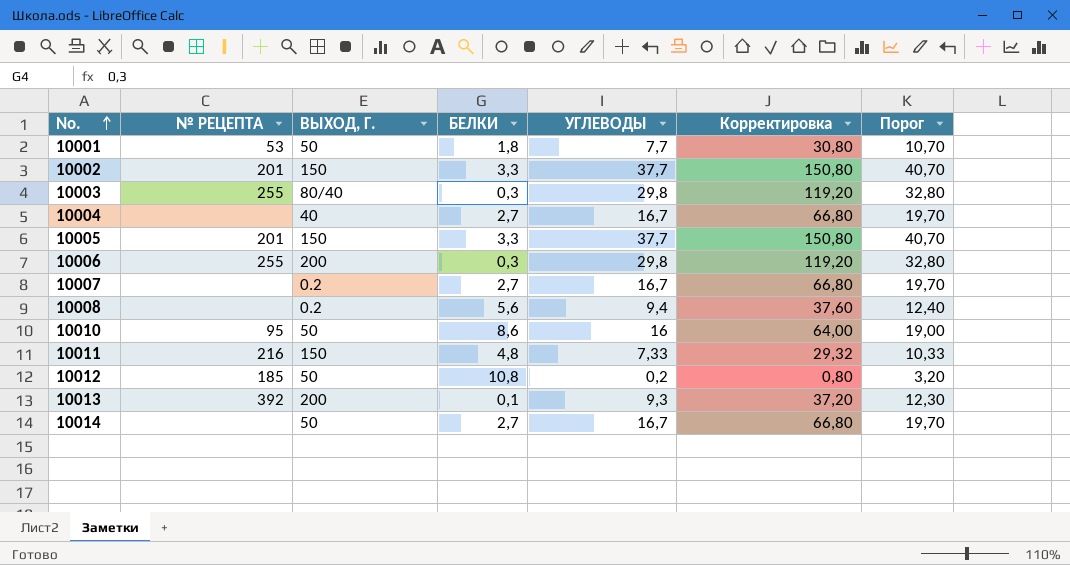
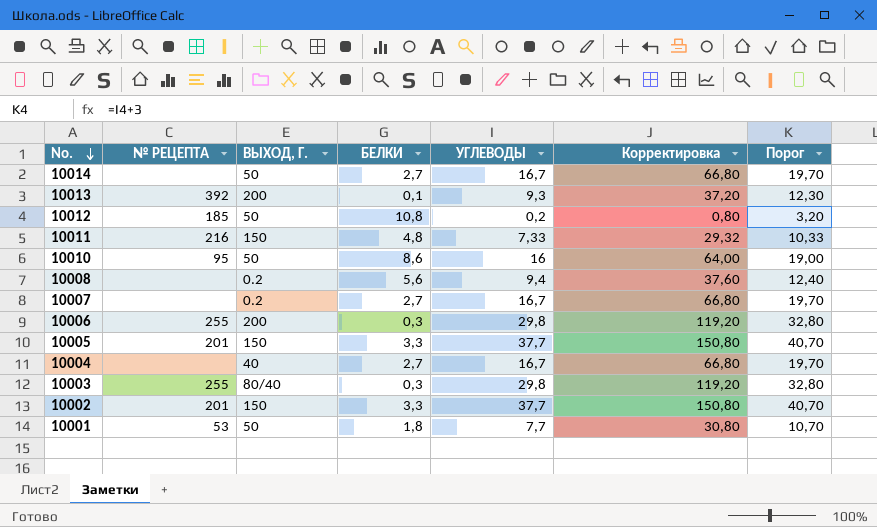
row order: No. ascending -> No. descending

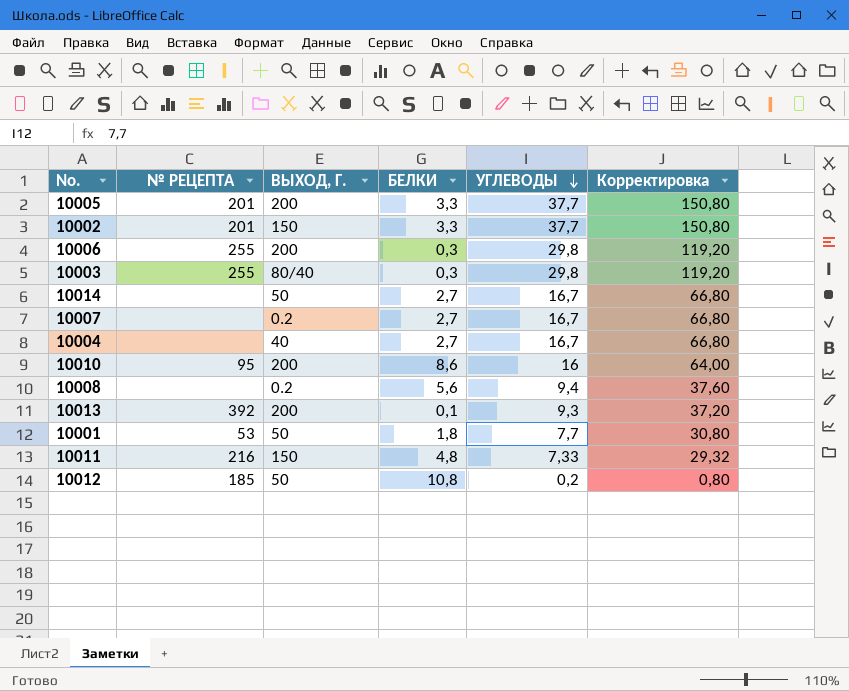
row order: No. descending -> УГЛЕВОДЫ descending
column Порог | formula: [УГЛЕВОДЫ] + 3 -> none
10005 | ВЫХОД, Г.: 150 -> 200
10010 | ВЫХОД, Г.: 50 -> 200

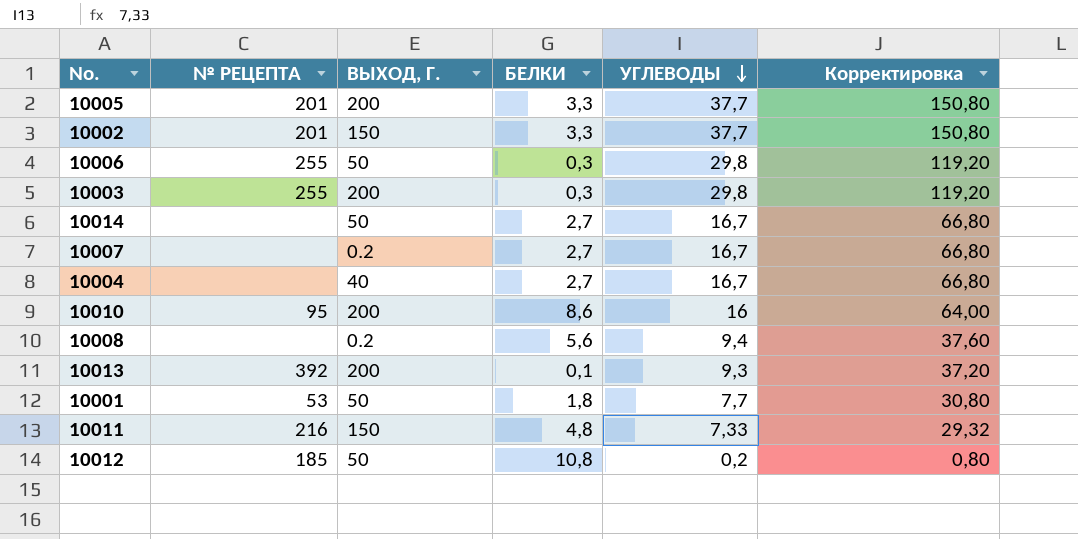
10006 | ВЫХОД, Г.: 200 -> 50
10003 | ВЫХОД, Г.: 80/40 -> 200

